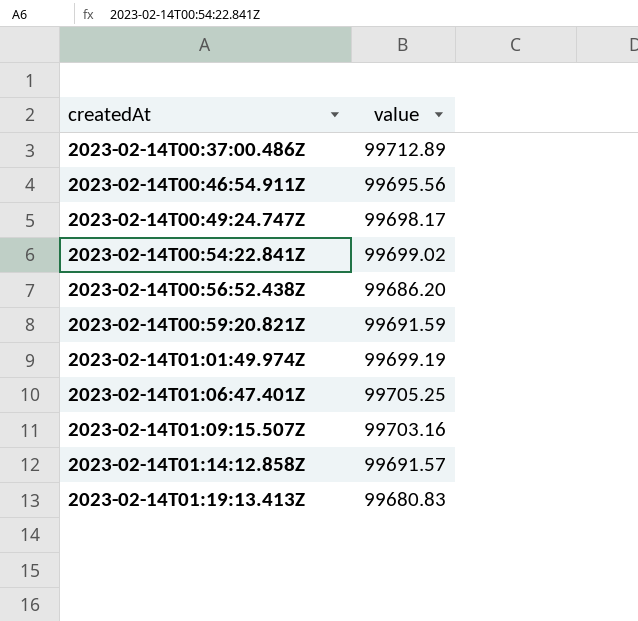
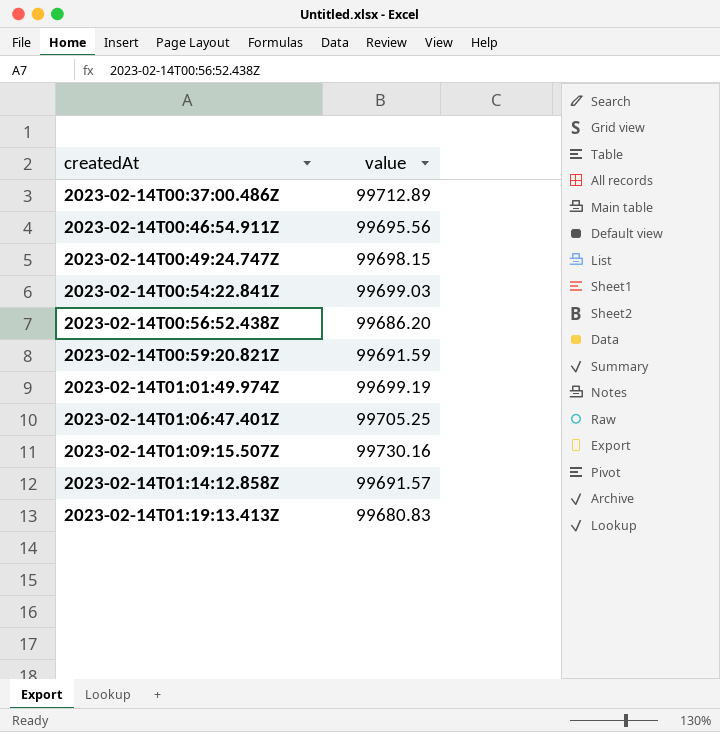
2023-02-14T00:49:24.747Z | value: 99698.17 -> 99698.15
2023-02-14T00:54:22.841Z | value: 99699.02 -> 99699.03
2023-02-14T01:09:15.507Z | value: 99703.16 -> 99730.16

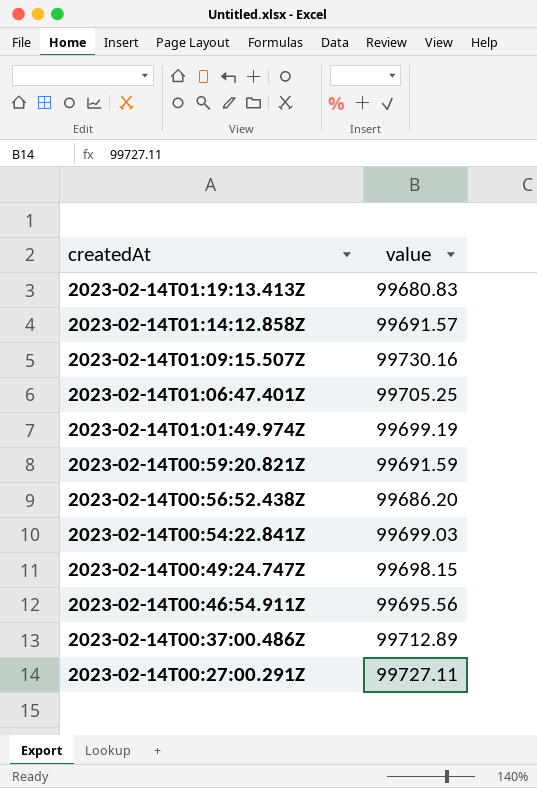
row order: createdAt ascending -> createdAt descending
row 2023-02-14T00:27:00.291Z: none -> 99727.11

